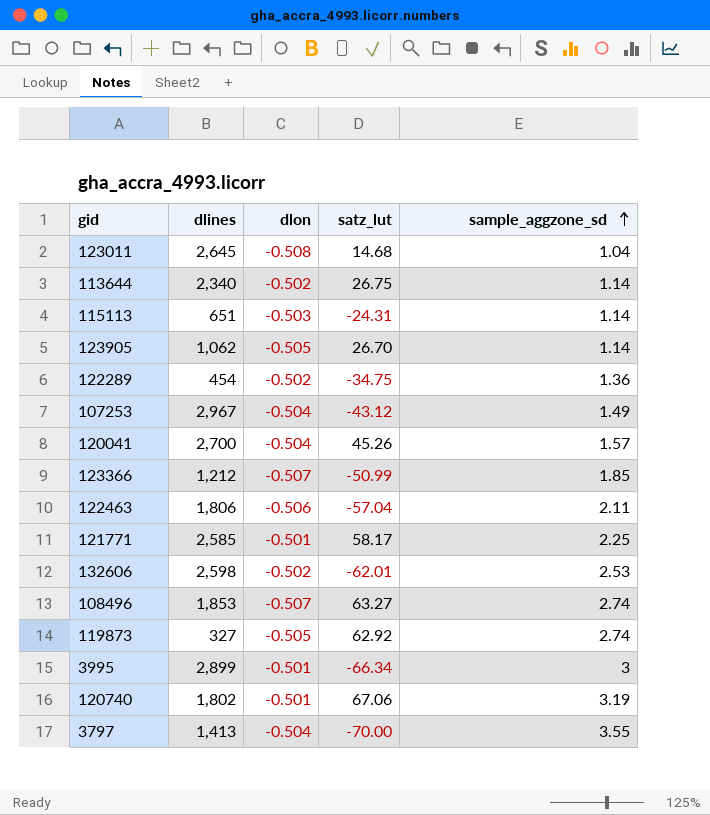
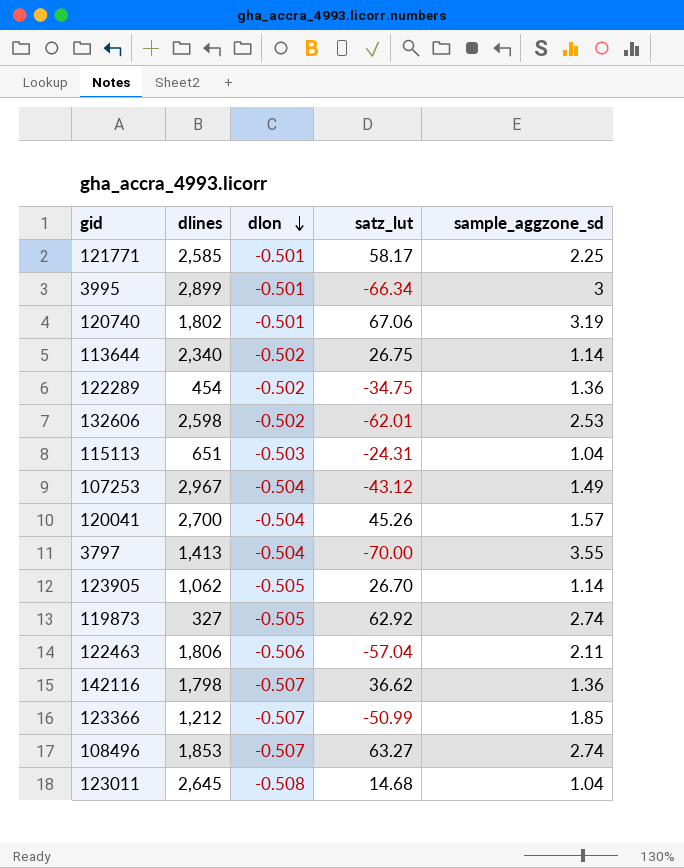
row order: sample_aggzone_sd ascending -> dlon descending
115113 | sample_aggzone_sd: 1.14 -> 1.04
row 142116: none -> 1,798 | -0.507 | 36.62 | 1.36

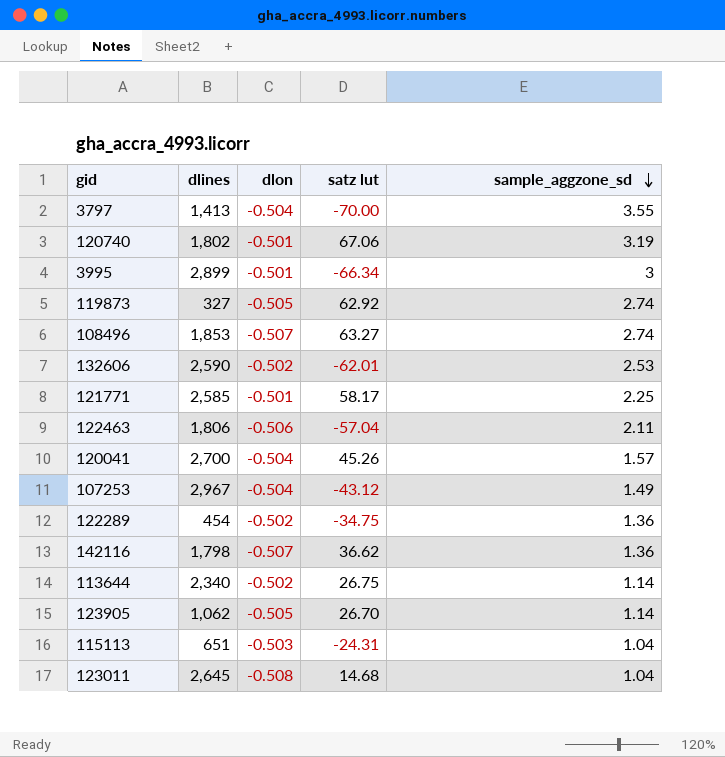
row order: dlon descending -> sample_aggzone_sd descending
column name: satz_lut -> satz lut
row 123366: 1,212 | -0.507 | -50.99 | 1.85 -> none
132606 | dlines: 2,598 -> 2,590

